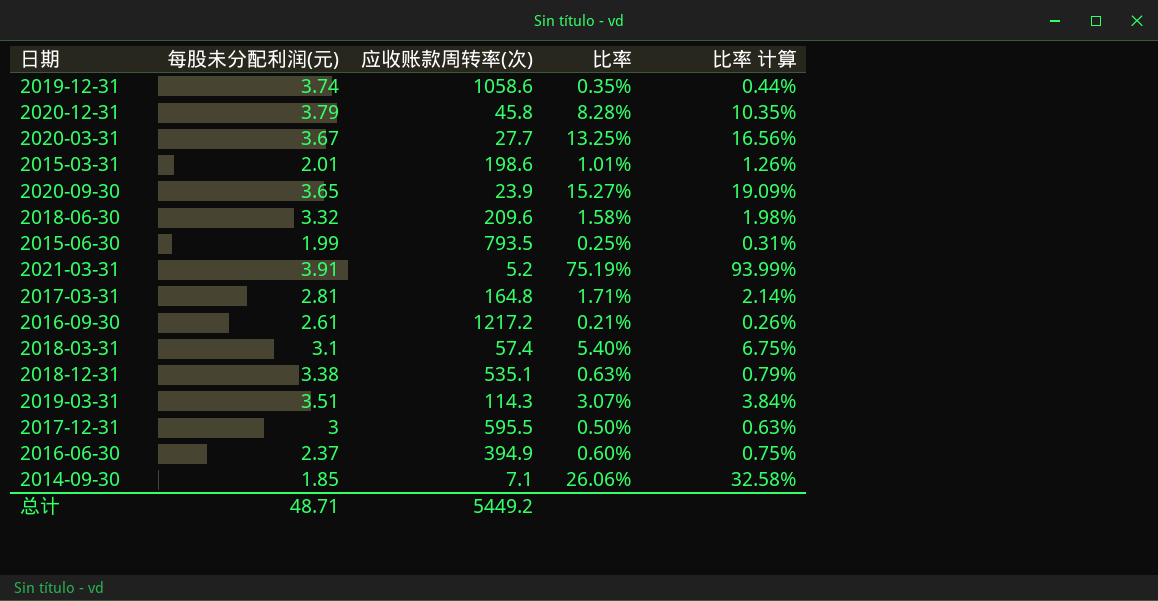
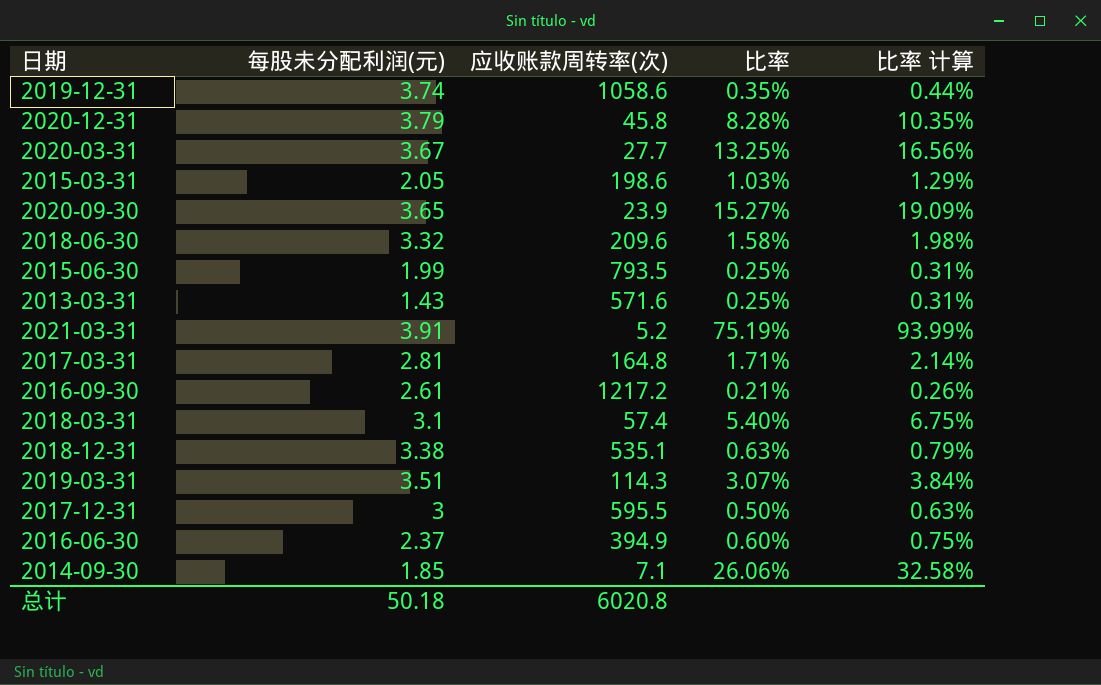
2015-03-31 | 每股未分配利润(元): 2.01 -> 2.05
2015-03-31 | 比率: 1.01% -> 1.03%
2015-03-31 | 比率 计算: 1.26% -> 1.29%
row 2013-03-31: none -> 1.43 | 571.6 | 0.25% | 0.31%
总计 | 每股未分配利润(元): 48.71 -> 50.18
总计 | 应收账款周转率(次): 5449.2 -> 6020.8

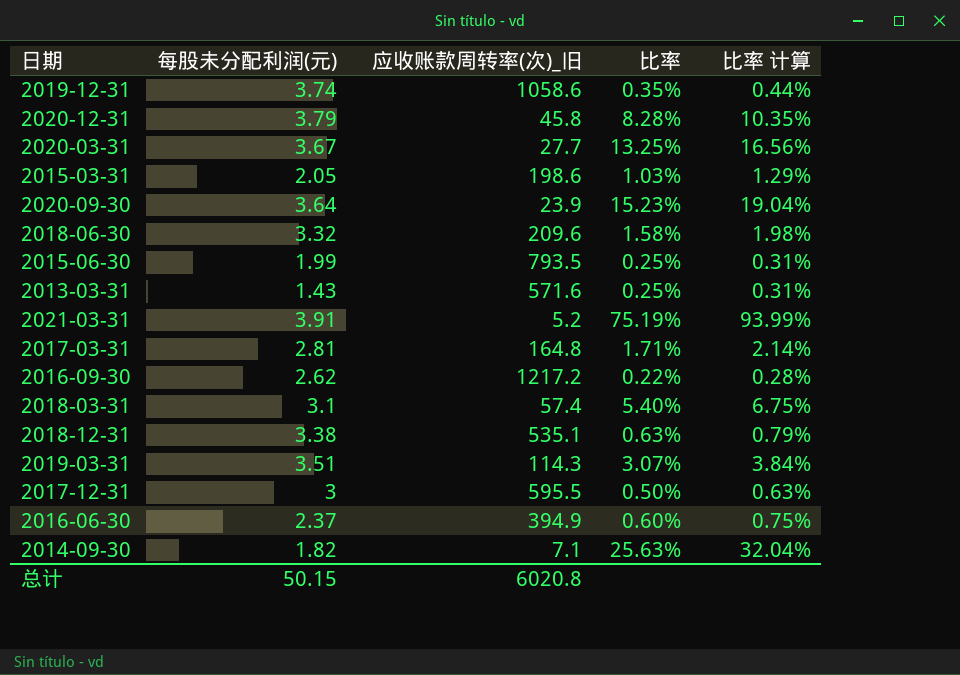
column name: 应收账款周转率(次) -> 应收账款周转率(次)_旧
2020-09-30 | 每股未分配利润(元): 3.65 -> 3.64
2020-09-30 | 比率: 15.27% -> 15.23%
2020-09-30 | 比率 计算: 19.09% -> 19.04%
2016-09-30 | 每股未分配利润(元): 2.61 -> 2.62
2016-09-30 | 比率: 0.21% -> 0.22%
2016-09-30 | 比率 计算: 0.26% -> 0.28%
2014-09-30 | 每股未分配利润(元): 1.85 -> 1.82
2014-09-30 | 比率: 26.06% -> 25.63%
2014-09-30 | 比率 计算: 32.58% -> 32.04%
总计 | 每股未分配利润(元): 50.18 -> 50.15

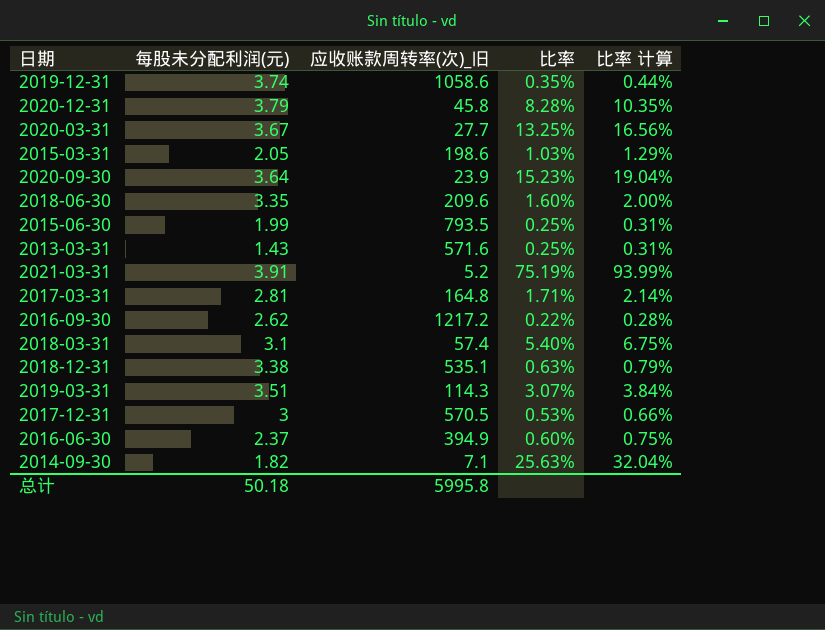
2018-06-30 | 每股未分配利润(元): 3.32 -> 3.35
2018-06-30 | 比率: 1.58% -> 1.60%
2018-06-30 | 比率 计算: 1.98% -> 2.00%
2017-12-31 | 应收账款周转率(次)_旧: 595.5 -> 570.5
2017-12-31 | 比率: 0.50% -> 0.53%
2017-12-31 | 比率 计算: 0.63% -> 0.66%
总计 | 每股未分配利润(元): 50.15 -> 50.18
总计 | 应收账款周转率(次)_旧: 6020.8 -> 5995.8

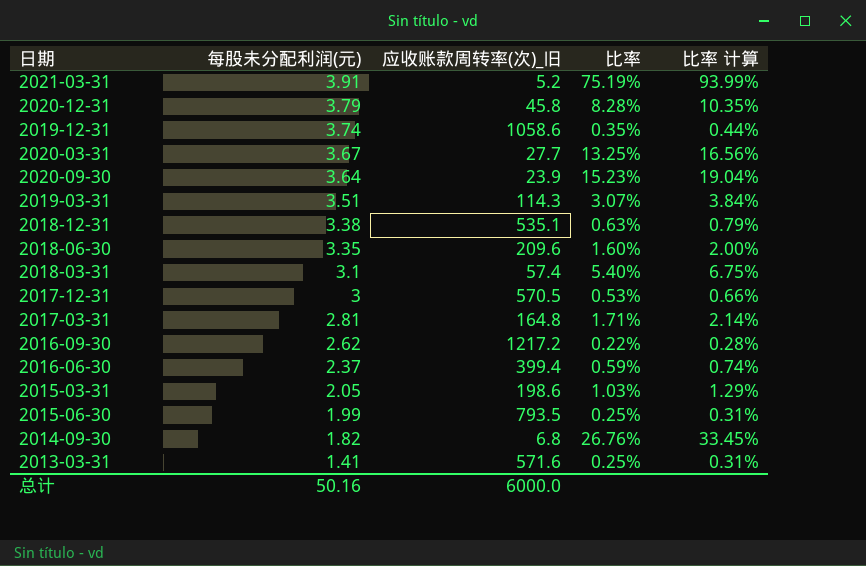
row order: none -> 每股未分配利润(元) descending
2016-06-30 | 应收账款周转率(次)_旧: 394.9 -> 399.4
2016-06-30 | 比率: 0.60% -> 0.59%
2016-06-30 | 比率 计算: 0.75% -> 0.74%
2014-09-30 | 应收账款周转率(次)_旧: 7.1 -> 6.8
2014-09-30 | 比率: 25.63% -> 26.76%
2014-09-30 | 比率 计算: 32.04% -> 33.45%
2013-03-31 | 每股未分配利润(元): 1.43 -> 1.41
总计 | 每股未分配利润(元): 50.18 -> 50.16
总计 | 应收账款周转率(次)_旧: 5995.8 -> 6000.0

